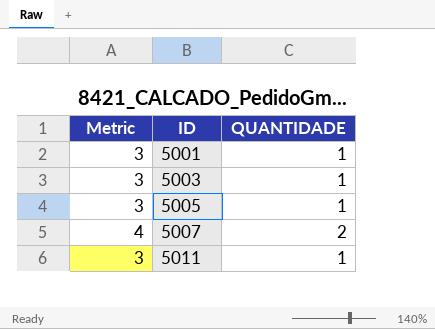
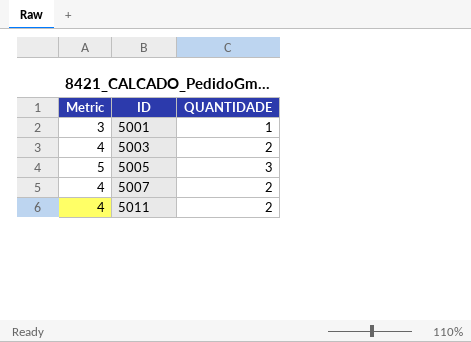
5003 | Metric: 3 -> 4
5003 | QUANTIDADE: 1 -> 2
5005 | Metric: 3 -> 5
5005 | QUANTIDADE: 1 -> 3
5011 | Metric: 3 -> 4
5011 | QUANTIDADE: 1 -> 2

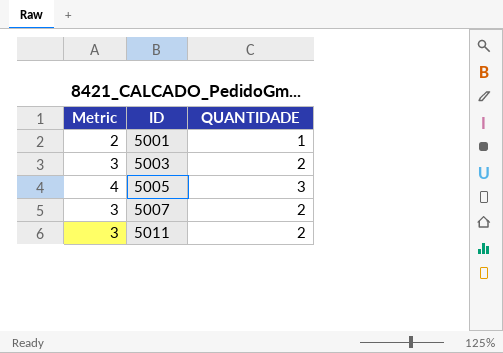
column Metric | formula: [QUANTIDADE] + 2 -> [QUANTIDADE] + 1

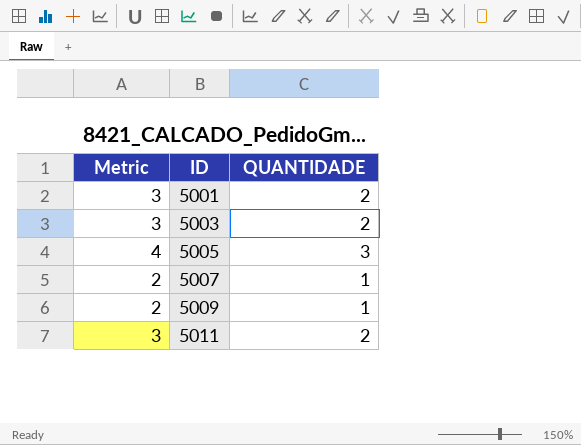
5001 | Metric: 2 -> 3
5001 | QUANTIDADE: 1 -> 2
5007 | Metric: 3 -> 2
5007 | QUANTIDADE: 2 -> 1
row 5009: none -> 2 | 1

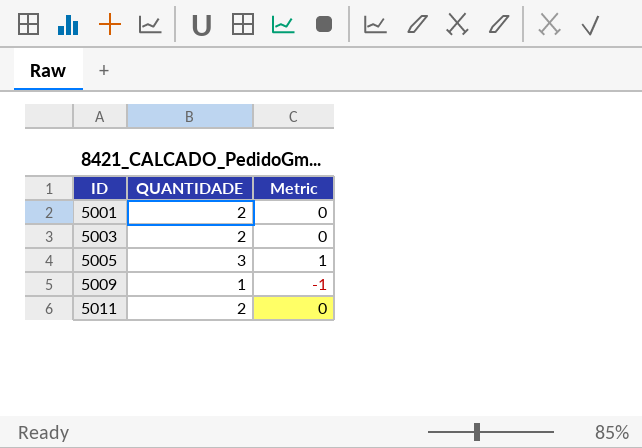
column Metric | formula: [QUANTIDADE] + 1 -> [QUANTIDADE] - 2
column Metric | position: 1 -> 3
row 5007: 2 | 1 -> none

